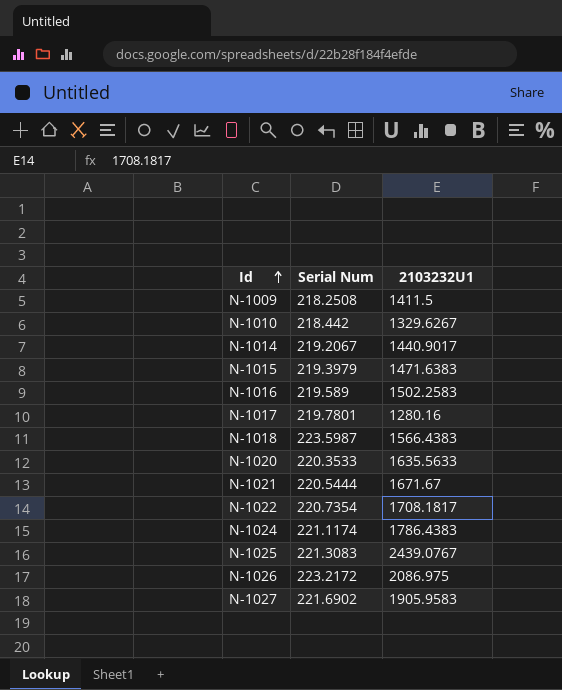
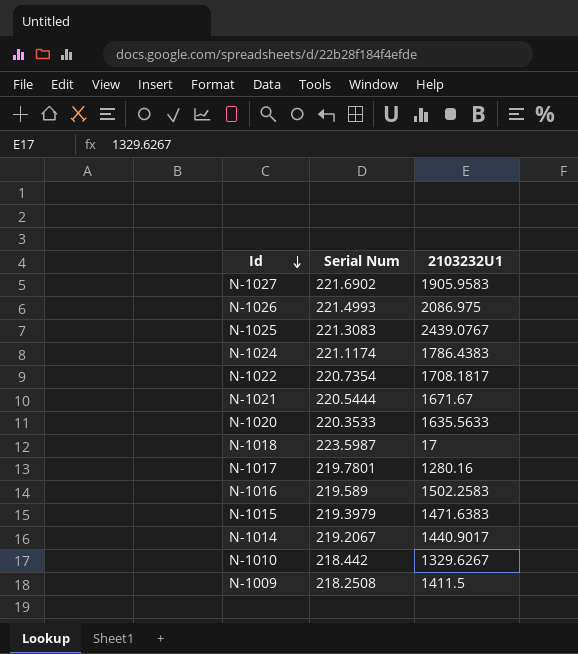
row order: Id ascending -> Id descending
N-1026 | Serial Num: 223.2172 -> 221.4993
N-1018 | 2103232U1: 1566.4383 -> 17

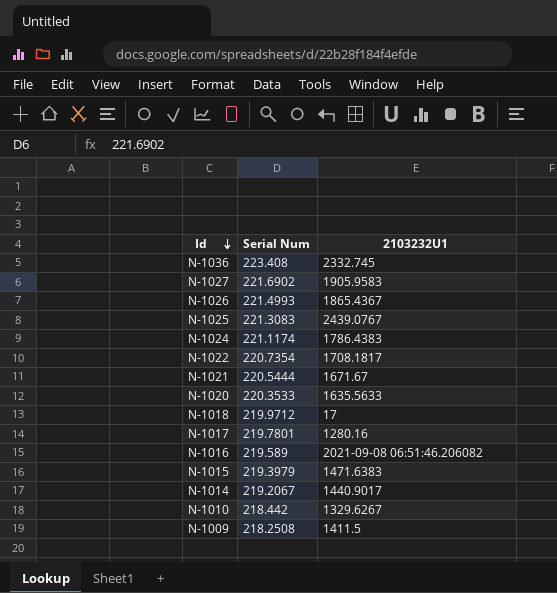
row N-1036: none -> 223.408 | 2332.745
N-1026 | 2103232U1: 2086.975 -> 1865.4367
N-1018 | Serial Num: 223.5987 -> 219.9712
N-1016 | 2103232U1: 1502.2583 -> 2021-09-08 06:51:46.206082

